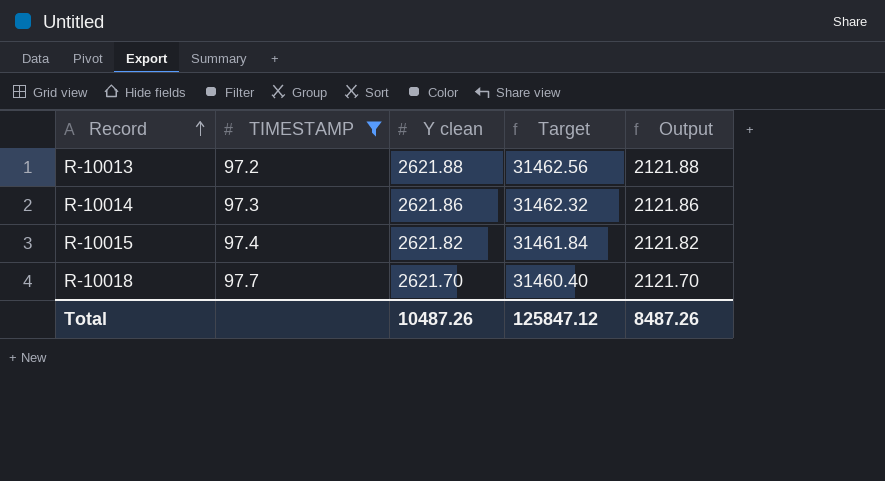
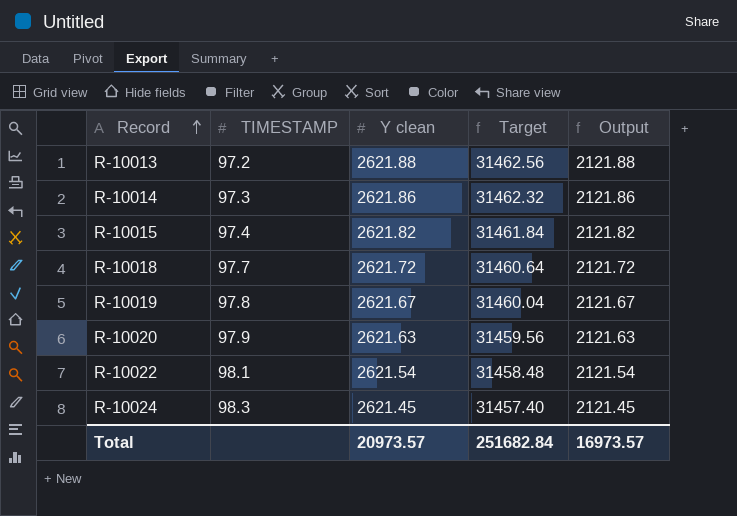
filter: TIMESTAMP <= 97.7 -> none
R-10018 | Y clean: 2621.70 -> 2621.72
R-10018 | Target: 31460.40 -> 31460.64
R-10018 | Output: 2121.70 -> 2121.72
Total | Y clean: 10487.26 -> 20973.57
Total | Target: 125847.12 -> 251682.84
Total | Output: 8487.26 -> 16973.57

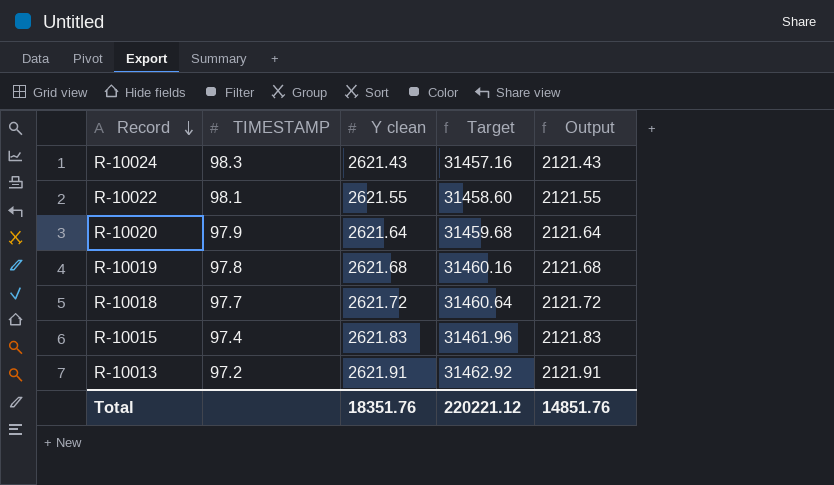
row order: Record ascending -> Record descending
row R-10014: 97.3 | 2621.86 | 31462.32 | 2121.86 -> none
R-10024 | Y clean: 2621.45 -> 2621.43
R-10024 | Target: 31457.40 -> 31457.16
R-10024 | Output: 2121.45 -> 2121.43
R-10022 | Y clean: 2621.54 -> 2621.55
R-10022 | Target: 31458.48 -> 31458.60
R-10022 | Output: 2121.54 -> 2121.55
R-10020 | Y clean: 2621.63 -> 2621.64
R-10020 | Target: 31459.56 -> 31459.68
R-10020 | Output: 2121.63 -> 2121.64
R-10019 | Y clean: 2621.67 -> 2621.68
R-10019 | Target: 31460.04 -> 31460.16
R-10019 | Output: 2121.67 -> 2121.68
R-10015 | Y clean: 2621.82 -> 2621.83
R-10015 | Target: 31461.84 -> 31461.96
R-10015 | Output: 2121.82 -> 2121.83
R-10013 | Y clean: 2621.88 -> 2621.91
R-10013 | Target: 31462.56 -> 31462.92
R-10013 | Output: 2121.88 -> 2121.91
Total | Y clean: 20973.57 -> 18351.76
Total | Target: 251682.84 -> 220221.12
Total | Output: 16973.57 -> 14851.76

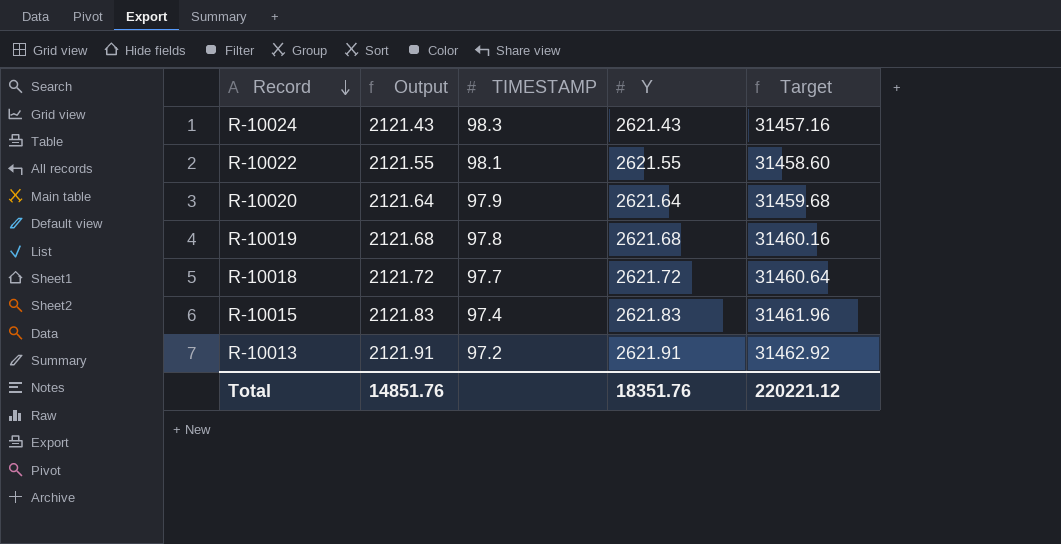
column Output | position: 5 -> 2
column name: Y clean -> Y

